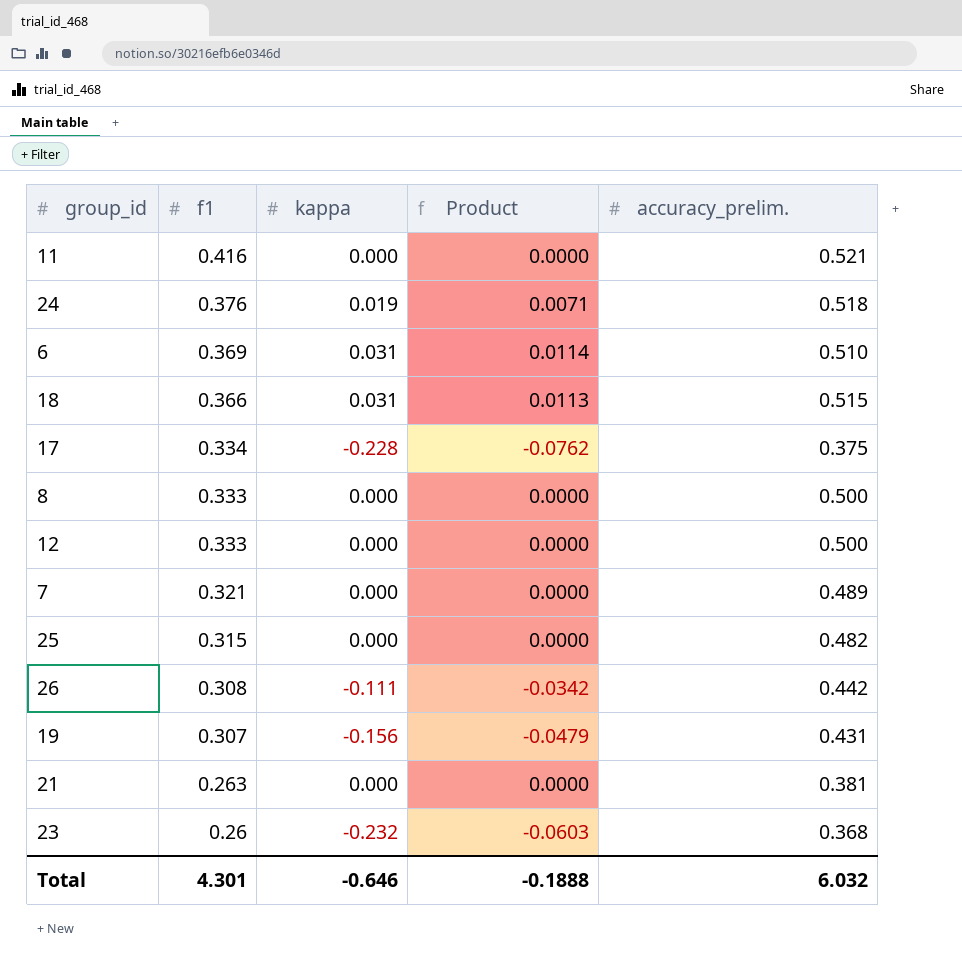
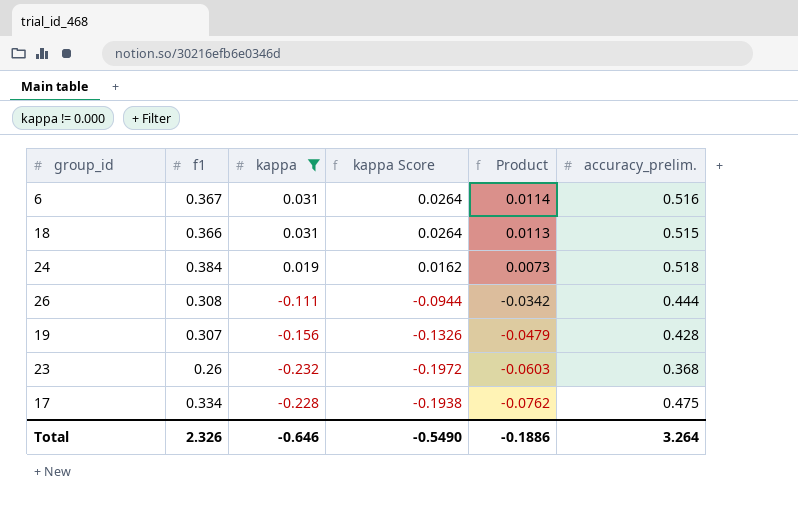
filter: none -> kappa != 0.000
row order: f1 descending -> Product descending
column kappa Score | formula: none -> [kappa] * 0.85
6 | f1: 0.369 -> 0.367
6 | accuracy_prelim.: 0.510 -> 0.516
24 | f1: 0.376 -> 0.384
24 | Product: 0.0071 -> 0.0073
26 | accuracy_prelim.: 0.442 -> 0.444
19 | accuracy_prelim.: 0.431 -> 0.428
17 | accuracy_prelim.: 0.375 -> 0.475
Total | f1: 4.301 -> 2.326
Total | Product: -0.1888 -> -0.1886
Total | accuracy_prelim.: 6.032 -> 3.264

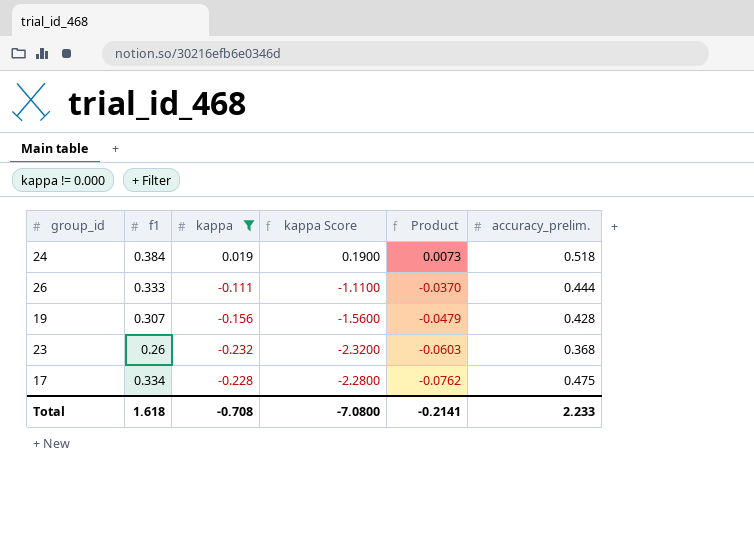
column kappa Score | formula: [kappa] * 0.85 -> [kappa] * 10
row 6: 0.367 | 0.031 | 0.0264 | 0.0114 | 0.516 -> none
row 18: 0.366 | 0.031 | 0.0264 | 0.0113 | 0.515 -> none
26 | f1: 0.308 -> 0.333
26 | Product: -0.0342 -> -0.0370
Total | f1: 2.326 -> 1.618
Total | kappa: -0.646 -> -0.708
Total | kappa Score: -0.5490 -> -7.0800
Total | Product: -0.1886 -> -0.2141
Total | accuracy_prelim.: 3.264 -> 2.233

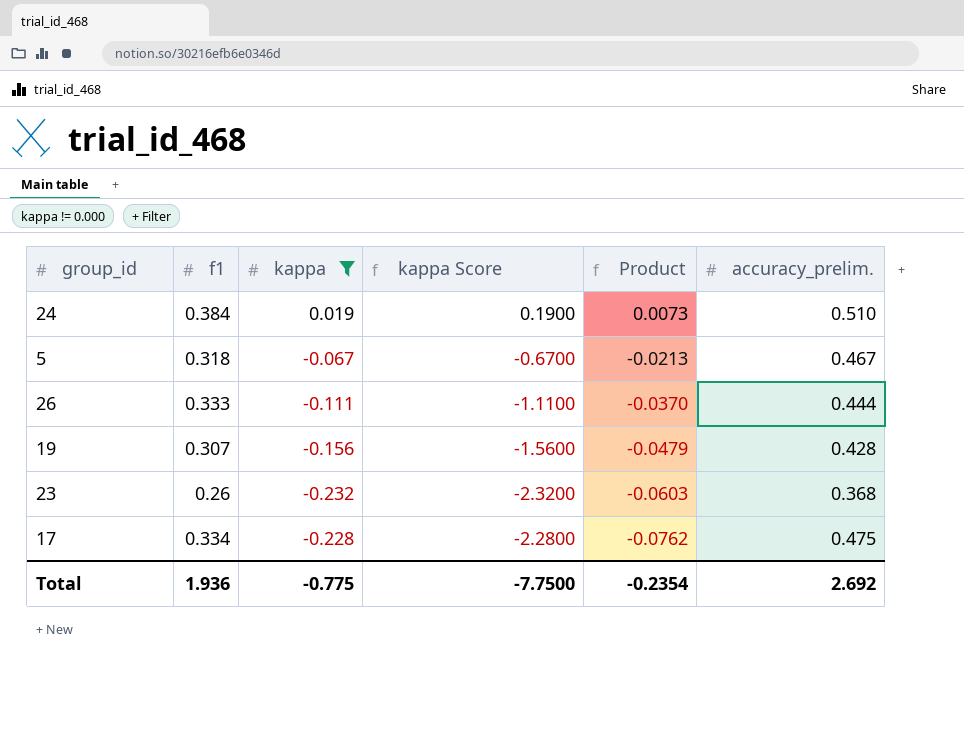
24 | accuracy_prelim.: 0.518 -> 0.510
row 5: none -> 0.318 | -0.067 | -0.6700 | -0.0213 | 0.467
Total | f1: 1.618 -> 1.936
Total | kappa: -0.708 -> -0.775
Total | kappa Score: -7.0800 -> -7.7500
Total | Product: -0.2141 -> -0.2354
Total | accuracy_prelim.: 2.233 -> 2.692

